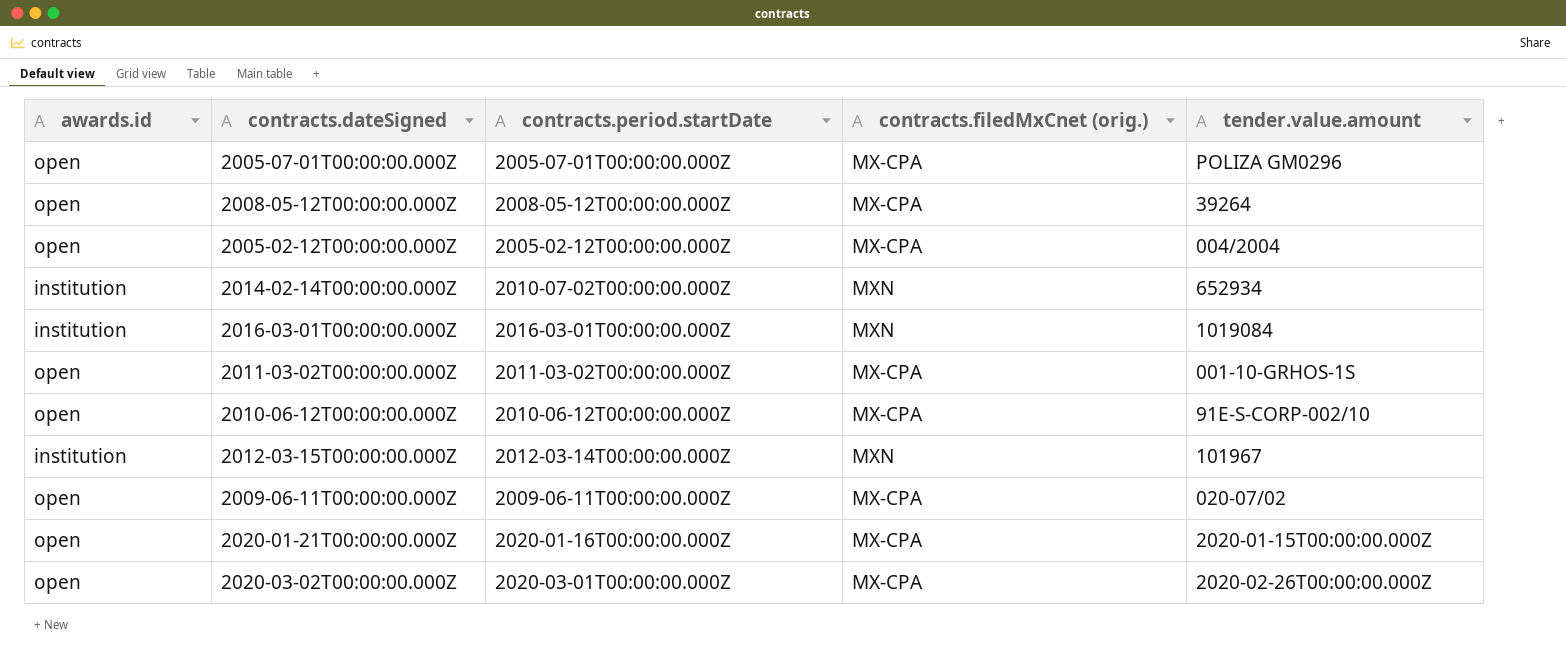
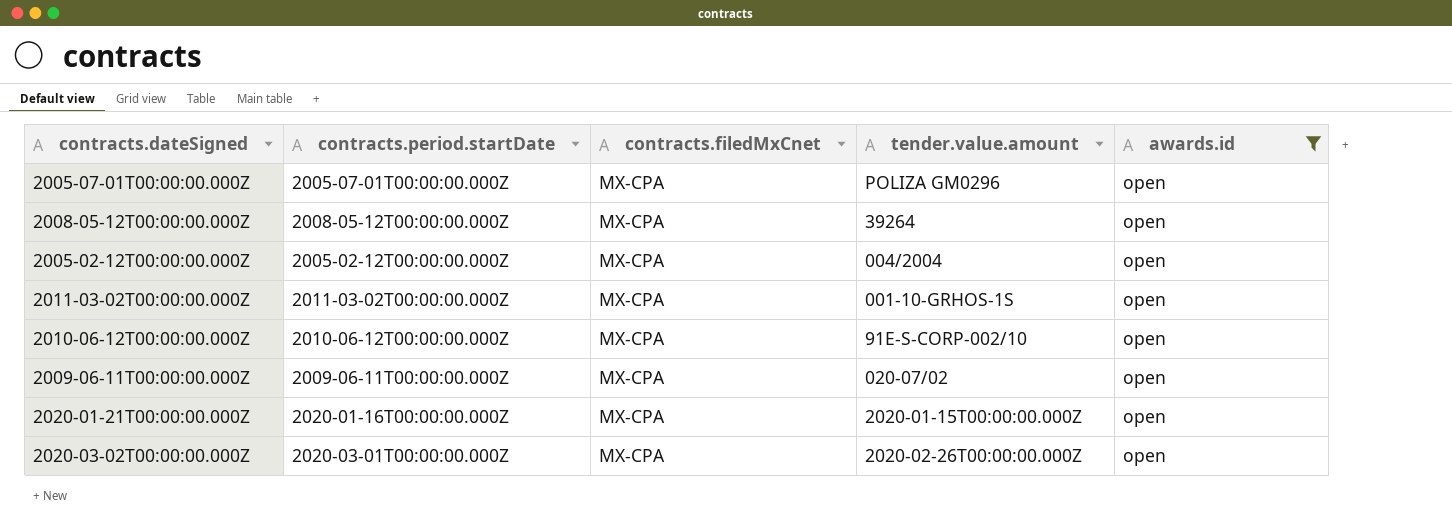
filter: none -> awards.id = open
column name: contracts.filedMxCnet (orig.) -> contracts.filedMxCnet
column awards.id | position: 1 -> 5

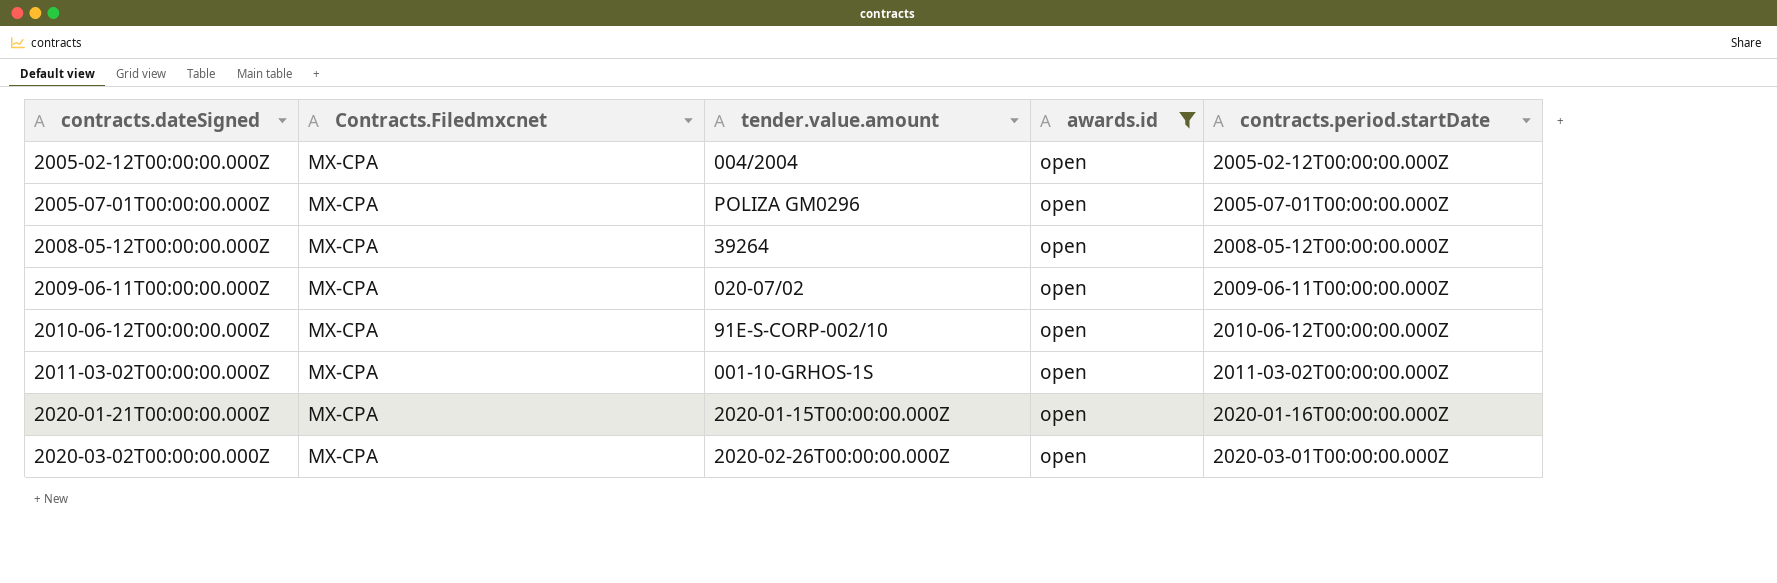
row order: none -> contracts.dateSigned ascending
column name: contracts.filedMxCnet -> Contracts.Filedmxcnet
column contracts.period.startDate | position: 2 -> 5

